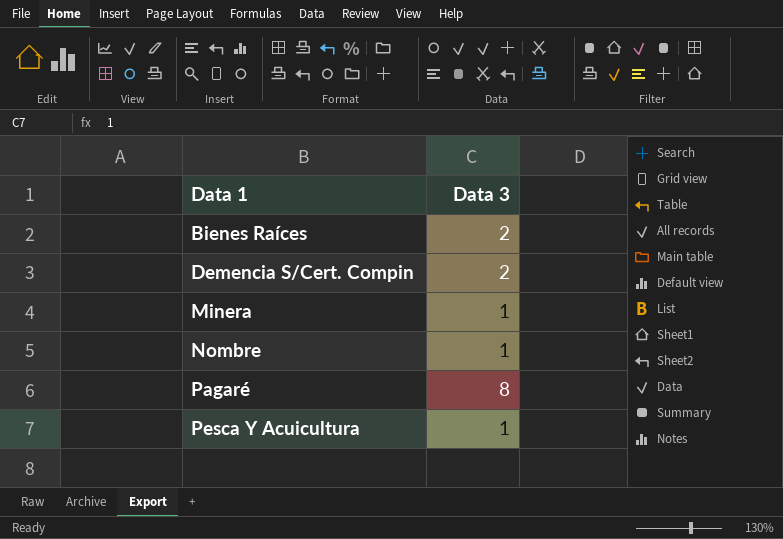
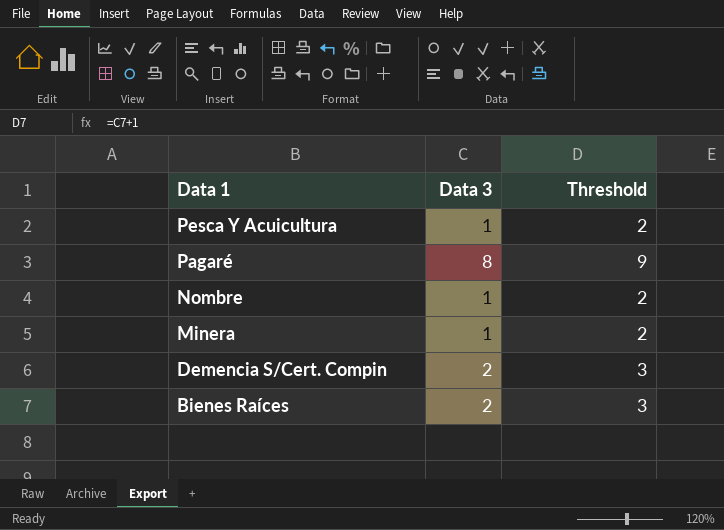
row order: Data 1 ascending -> Data 1 descending
column Threshold | formula: none -> [Data 3] + 1

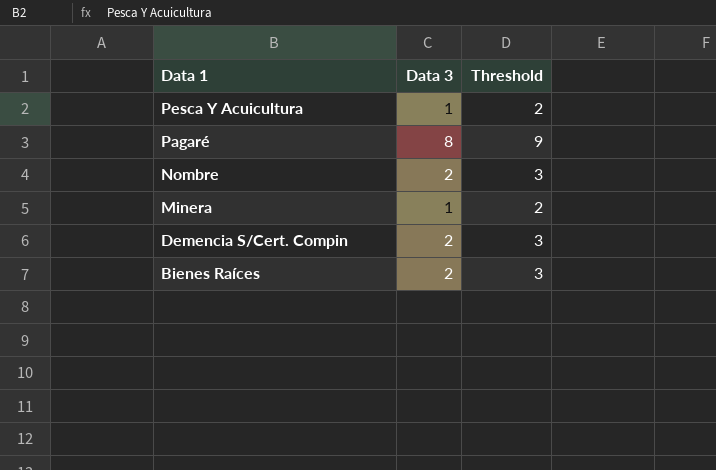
Nombre | Data 3: 1 -> 2
Nombre | Threshold: 2 -> 3

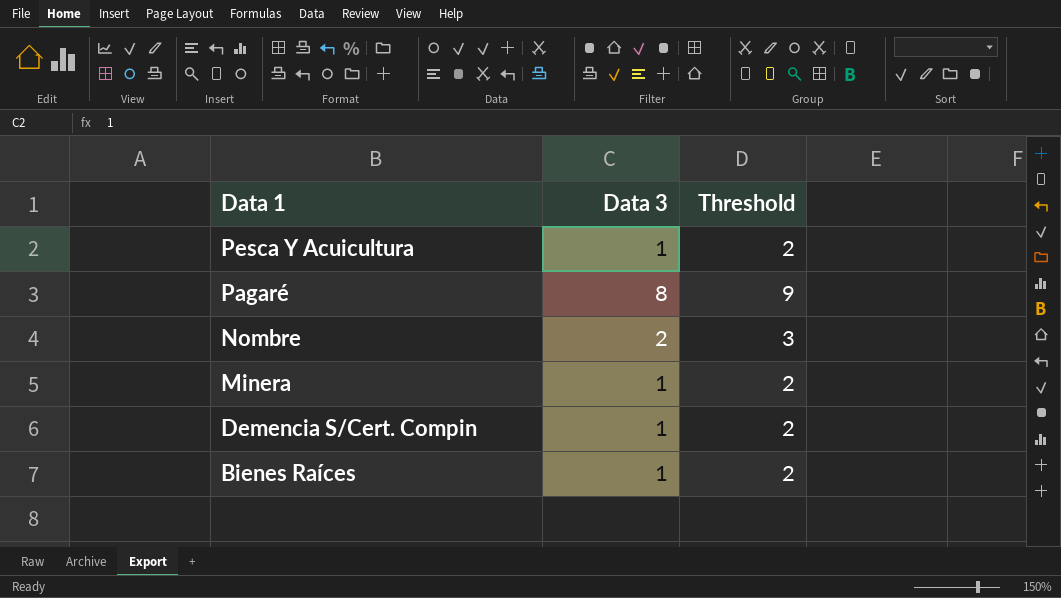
Demencia S/Cert. Compin | Data 3: 2 -> 1
Demencia S/Cert. Compin | Threshold: 3 -> 2
Bienes Raíces | Data 3: 2 -> 1
Bienes Raíces | Threshold: 3 -> 2

